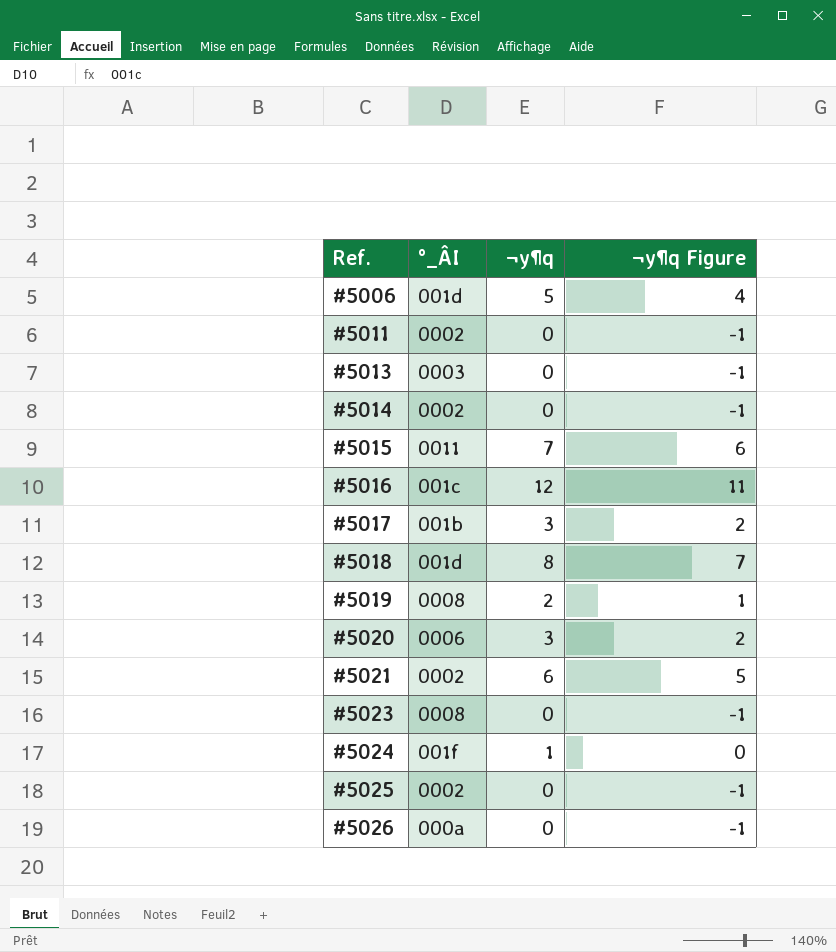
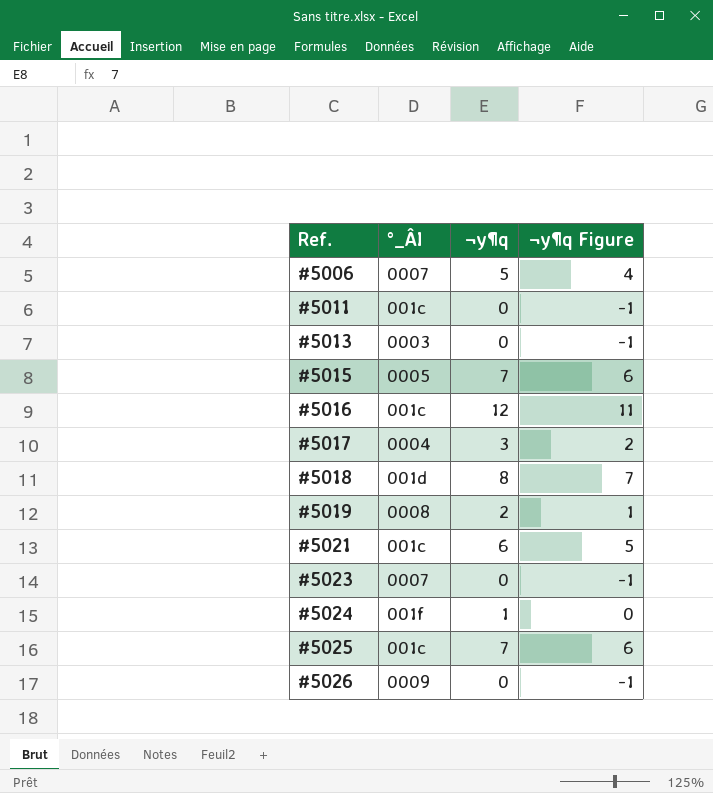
row #5014: 0002 | 0 | -1 -> none
row #5020: 0006 | 3 | 2 -> none
#5006 | °_ÂI: 001d -> 0007
#5011 | °_ÂI: 0002 -> 001c
#5015 | °_ÂI: 0011 -> 0005
#5017 | °_ÂI: 001b -> 0004
#5021 | °_ÂI: 0002 -> 001c
#5023 | °_ÂI: 0008 -> 0007
#5025 | °_ÂI: 0002 -> 001c
#5025 | ¬y¶q: 0 -> 7
#5025 | ¬y¶q Figure: -1 -> 6
#5026 | °_ÂI: 000a -> 0009

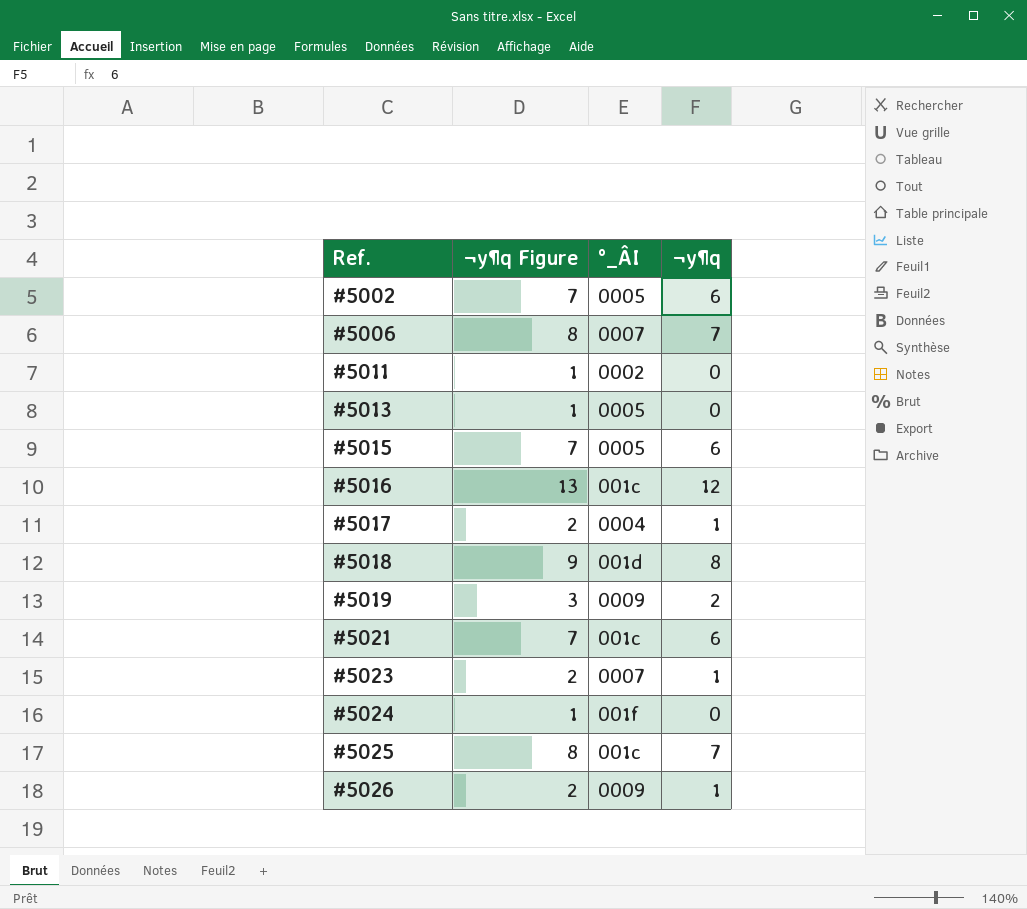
column ¬y¶q Figure | formula: [¬y¶q] - 1 -> [¬y¶q] + 1
column ¬y¶q Figure | position: 4 -> 2
row #5002: none -> 7 | 0005 | 6
#5006 | ¬y¶q: 5 -> 7
#5011 | °_ÂI: 001c -> 0002
#5013 | °_ÂI: 0003 -> 0005
#5015 | ¬y¶q: 7 -> 6
#5017 | ¬y¶q: 3 -> 1
#5019 | °_ÂI: 0008 -> 0009
#5023 | ¬y¶q: 0 -> 1
#5024 | ¬y¶q: 1 -> 0
#5026 | ¬y¶q: 0 -> 1

